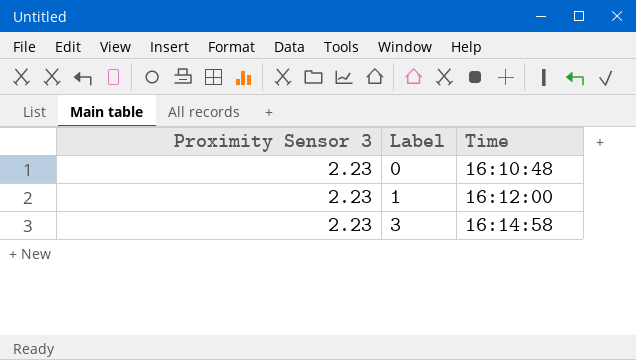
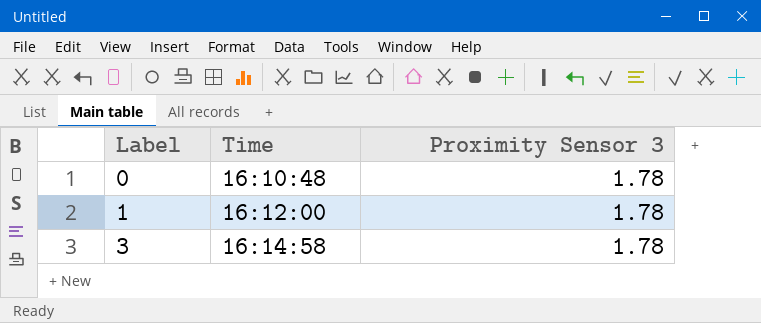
column Proximity Sensor 3 | position: 1 -> 3
0 | Proximity Sensor 3: 2.23 -> 1.78
1 | Proximity Sensor 3: 2.23 -> 1.78
3 | Proximity Sensor 3: 2.23 -> 1.78

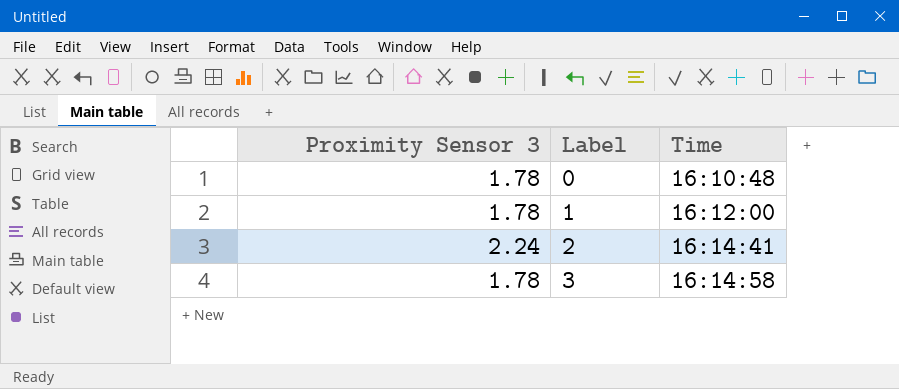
column Proximity Sensor 3 | position: 3 -> 1
row 2: none -> 2.24 | 16:14:41

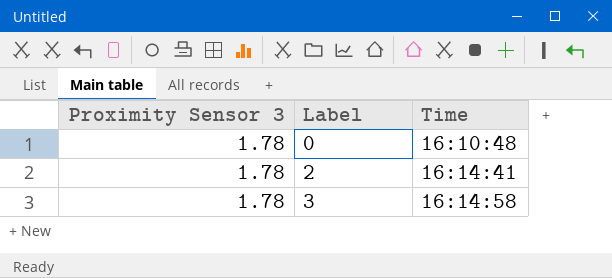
row 1: 1.78 | 16:12:00 -> none
2 | Proximity Sensor 3: 2.24 -> 1.78

